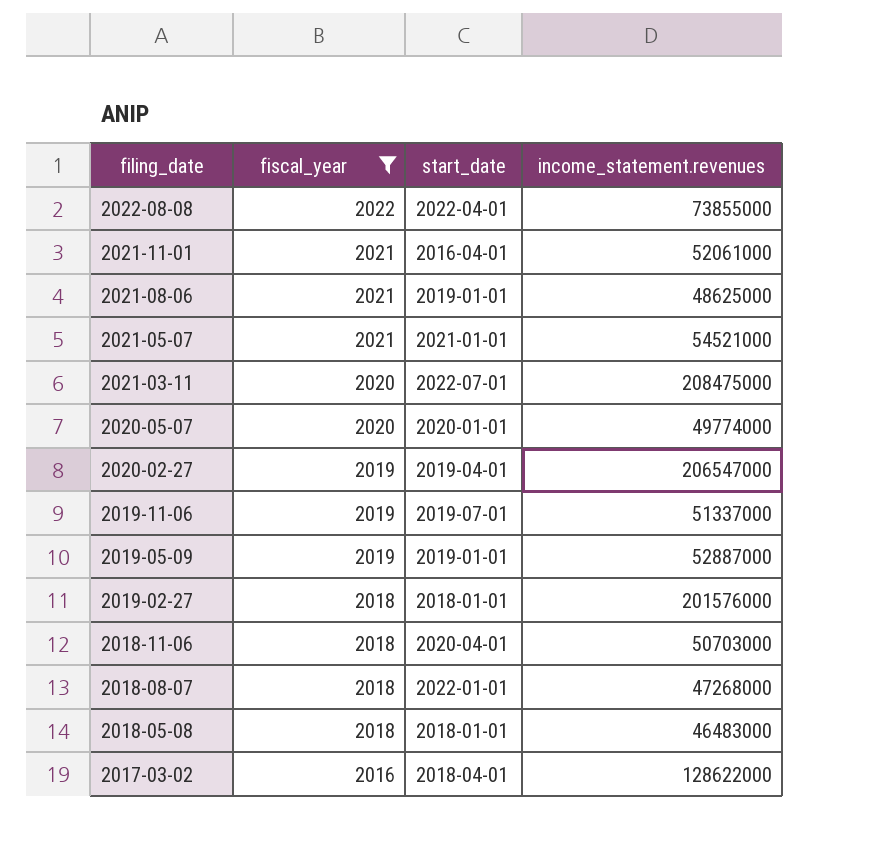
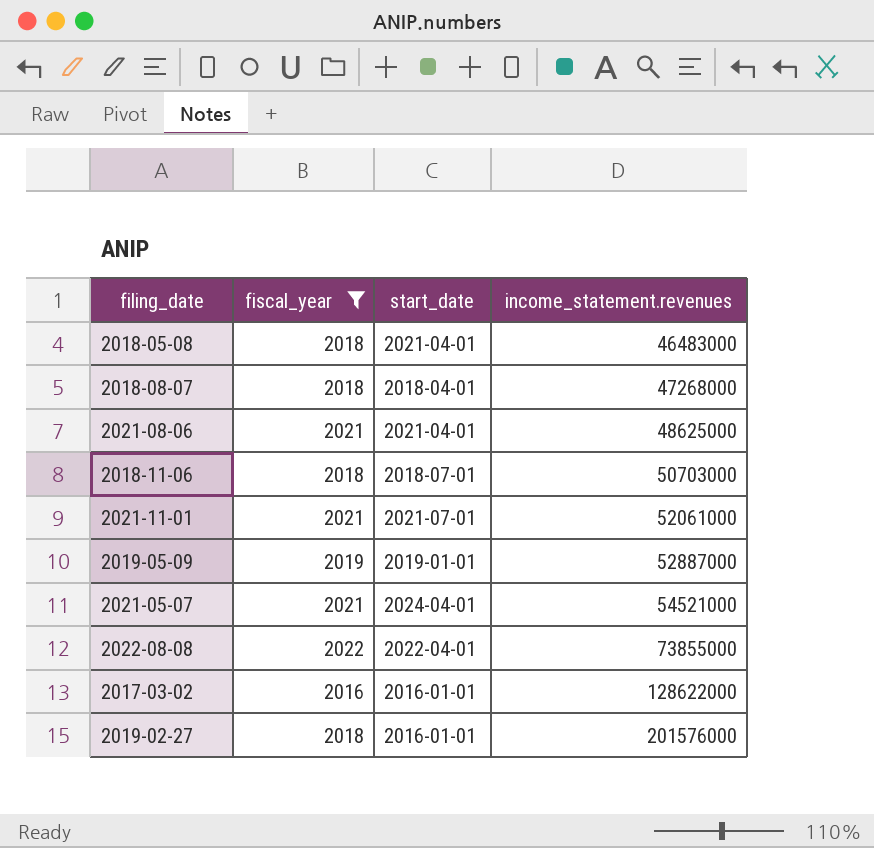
row order: filing_date descending -> income_statement.revenues ascending
row 2021-03-11: 2020 | 2022-07-01 | 208475000 -> none
row 2020-05-07: 2020 | 2020-01-01 | 49774000 -> none
row 2020-02-27: 2019 | 2019-04-01 | 206547000 -> none
row 2019-11-06: 2019 | 2019-07-01 | 51337000 -> none
2018-05-08 | start_date: 2018-01-01 -> 2021-04-01
2018-08-07 | start_date: 2022-01-01 -> 2018-04-01
2021-08-06 | start_date: 2019-01-01 -> 2021-04-01
2018-11-06 | start_date: 2020-04-01 -> 2018-07-01
2021-11-01 | start_date: 2016-04-01 -> 2021-07-01
2021-05-07 | start_date: 2021-01-01 -> 2024-04-01
2017-03-02 | start_date: 2018-04-01 -> 2016-01-01
2019-02-27 | start_date: 2018-01-01 -> 2016-01-01

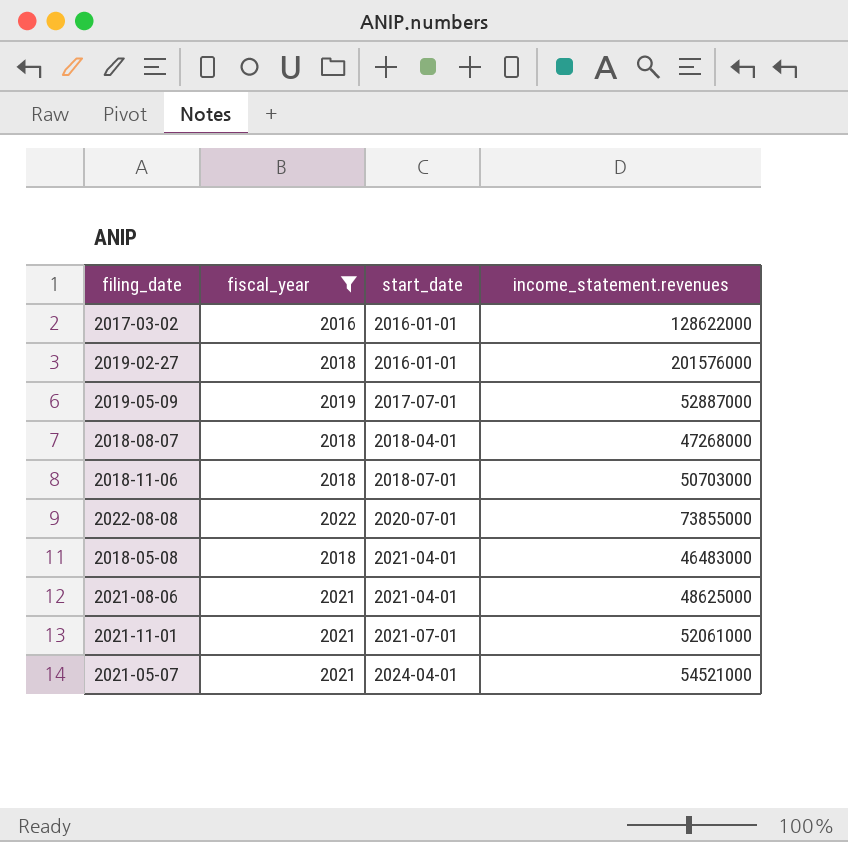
row order: income_statement.revenues ascending -> start_date ascending
2019-05-09 | start_date: 2019-01-01 -> 2017-07-01
2022-08-08 | start_date: 2022-04-01 -> 2020-07-01

